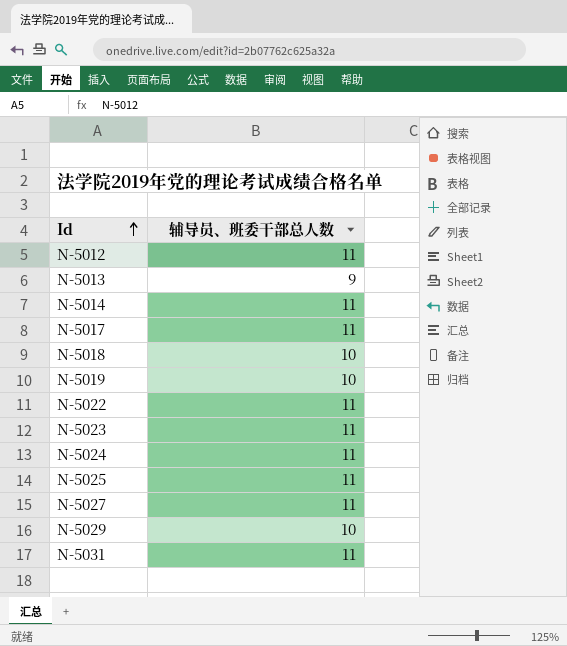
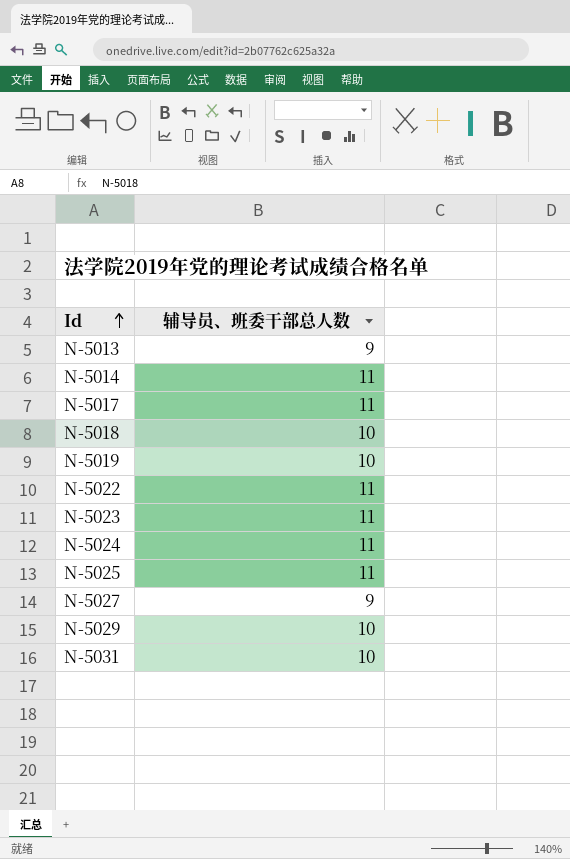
row N-5012: 11 -> none
N-5027 | 辅导员、班委干部总人数: 11 -> 9
N-5031 | 辅导员、班委干部总人数: 11 -> 10

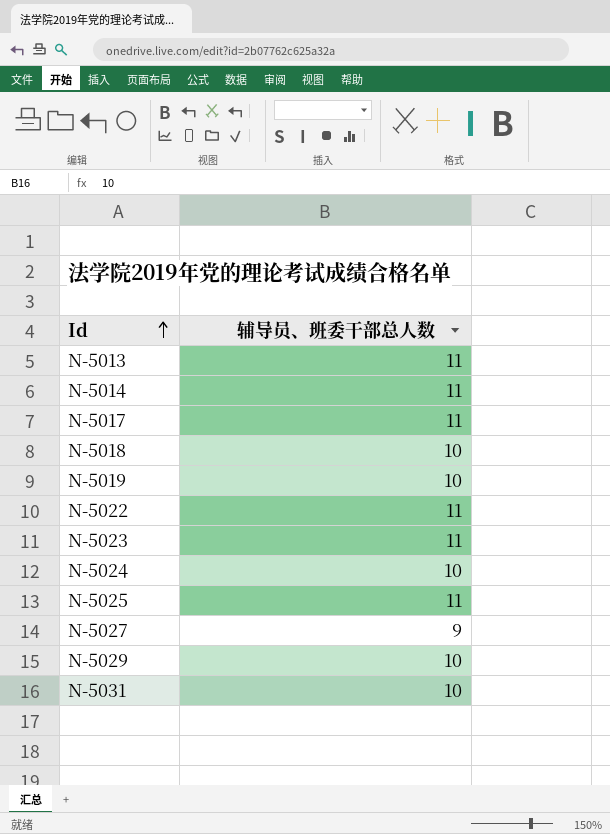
N-5013 | 辅导员、班委干部总人数: 9 -> 11
N-5024 | 辅导员、班委干部总人数: 11 -> 10

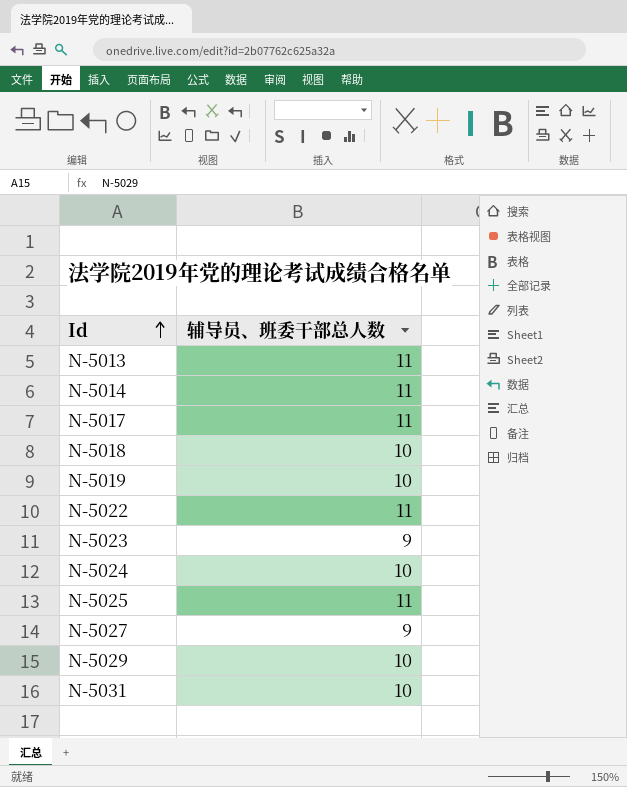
N-5023 | 辅导员、班委干部总人数: 11 -> 9

